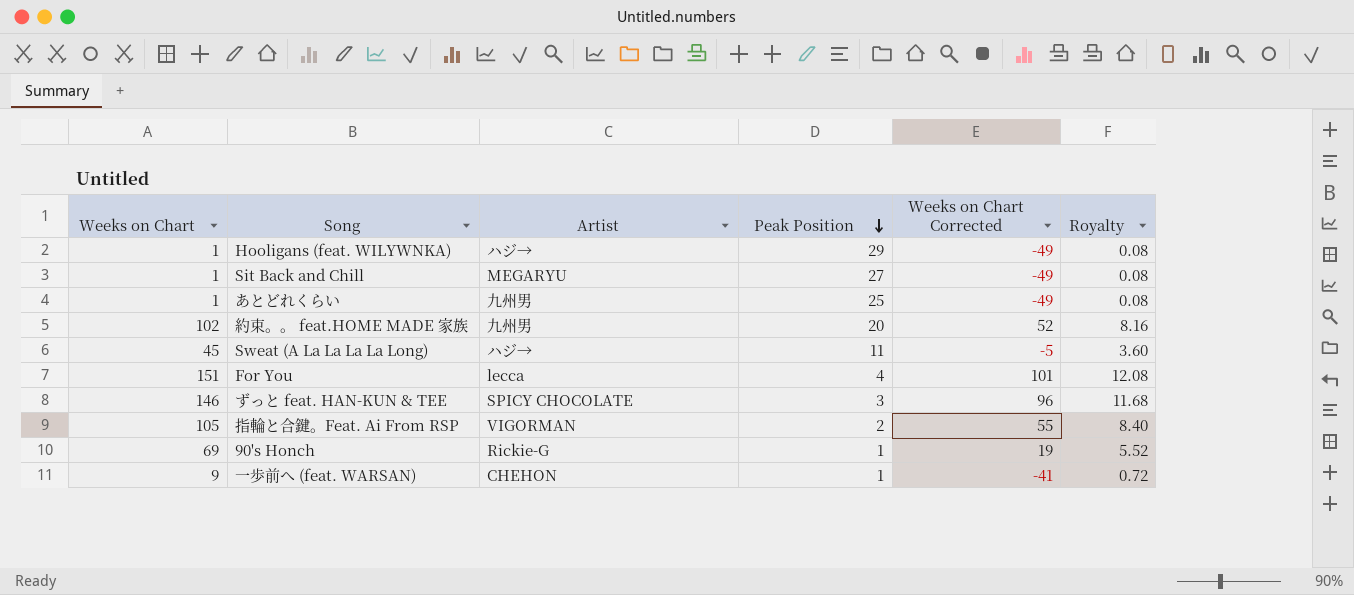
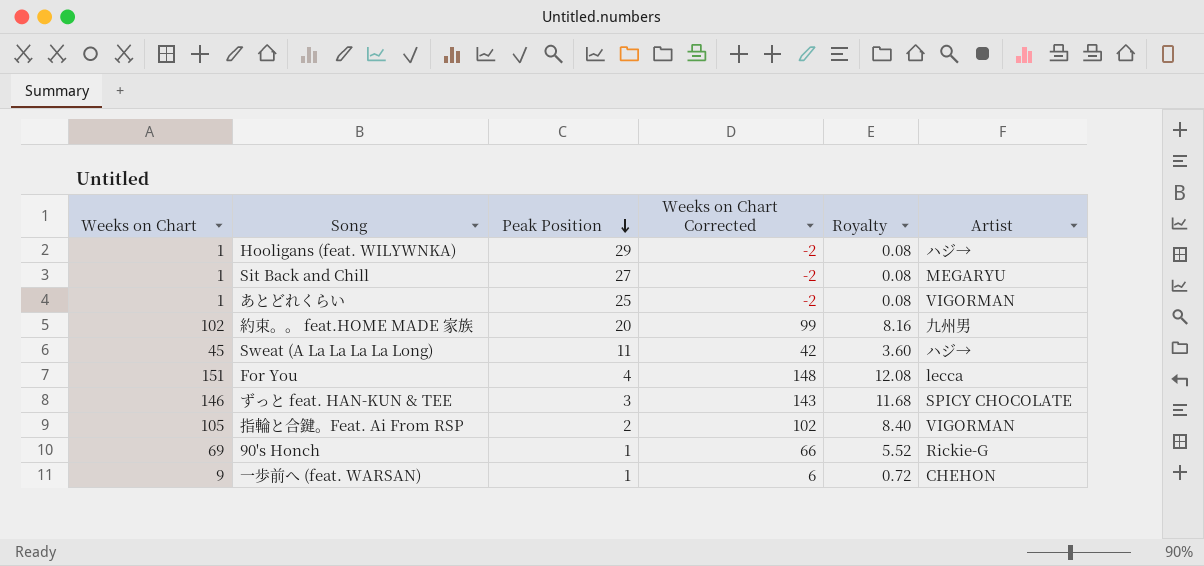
column Weeks on Chart Corrected | formula: [Weeks on Chart] - 50 -> [Weeks on Chart] - 3
column Artist | position: 3 -> 6
あとどれくらい | Artist: 九州男 -> VIGORMAN

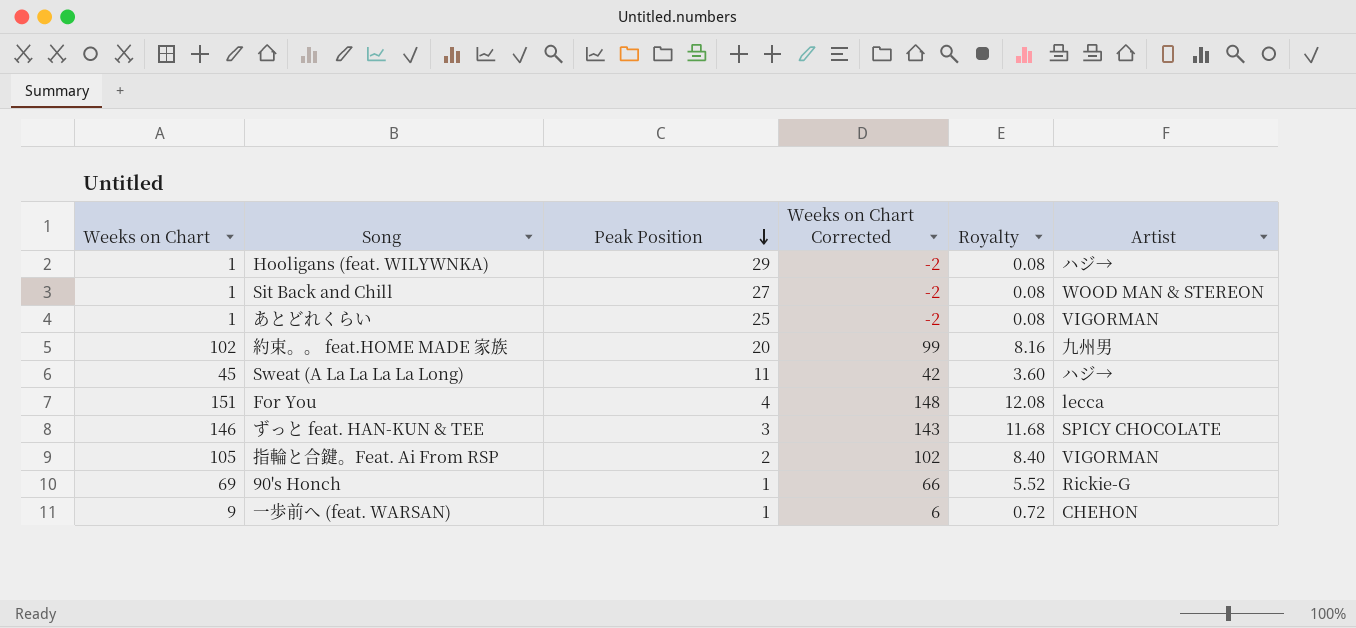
Sit Back and Chill | Artist: MEGARYU -> WOOD MAN & STEREON

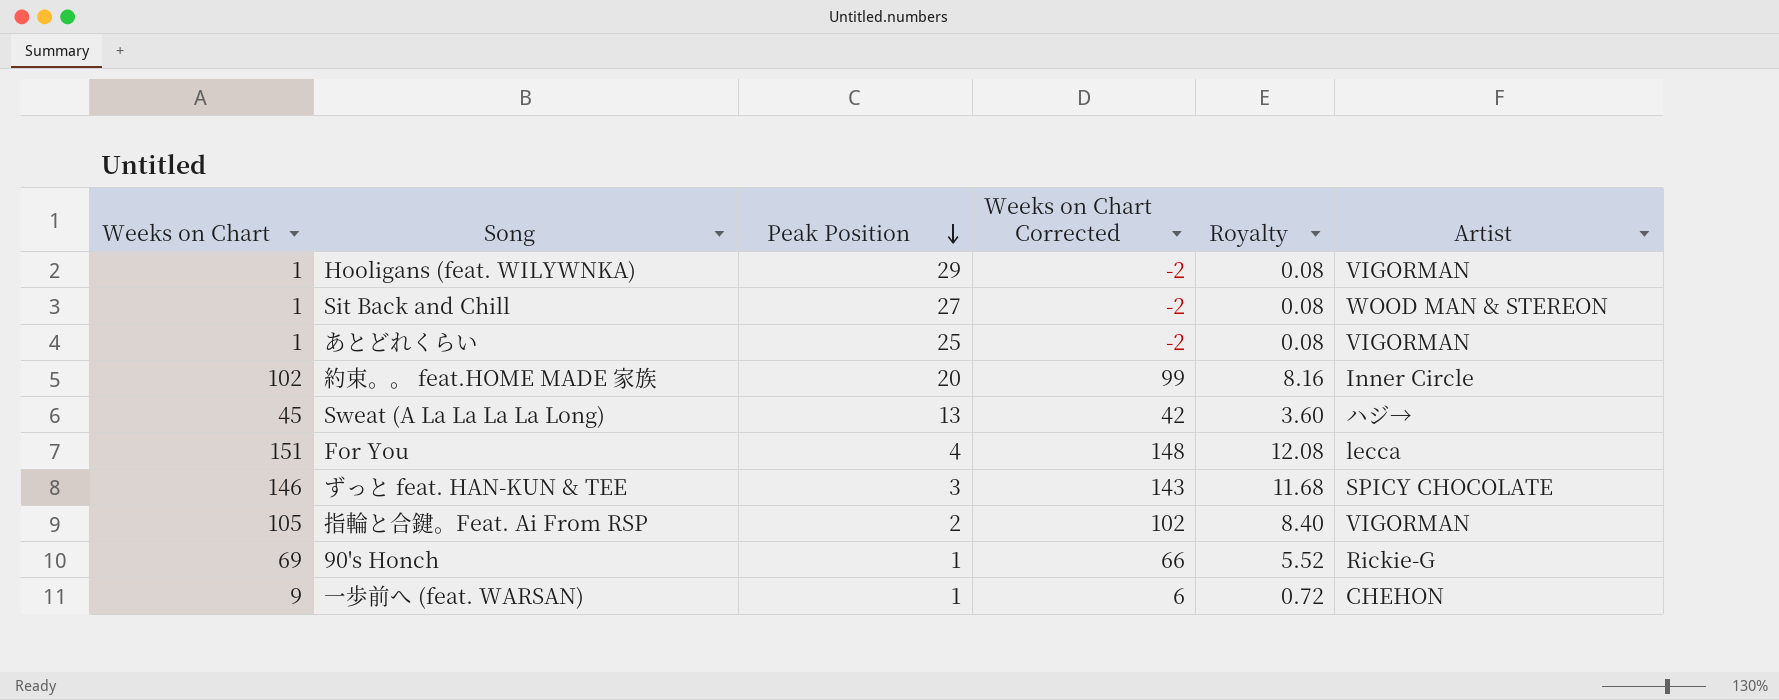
Hooligans (feat. WILYWNKA) | Artist: ハジ→ -> VIGORMAN
約束。。 feat.HOME MADE 家族 | Artist: 九州男 -> Inner Circle
Sweat (A La La La La Long) | Peak Position: 11 -> 13

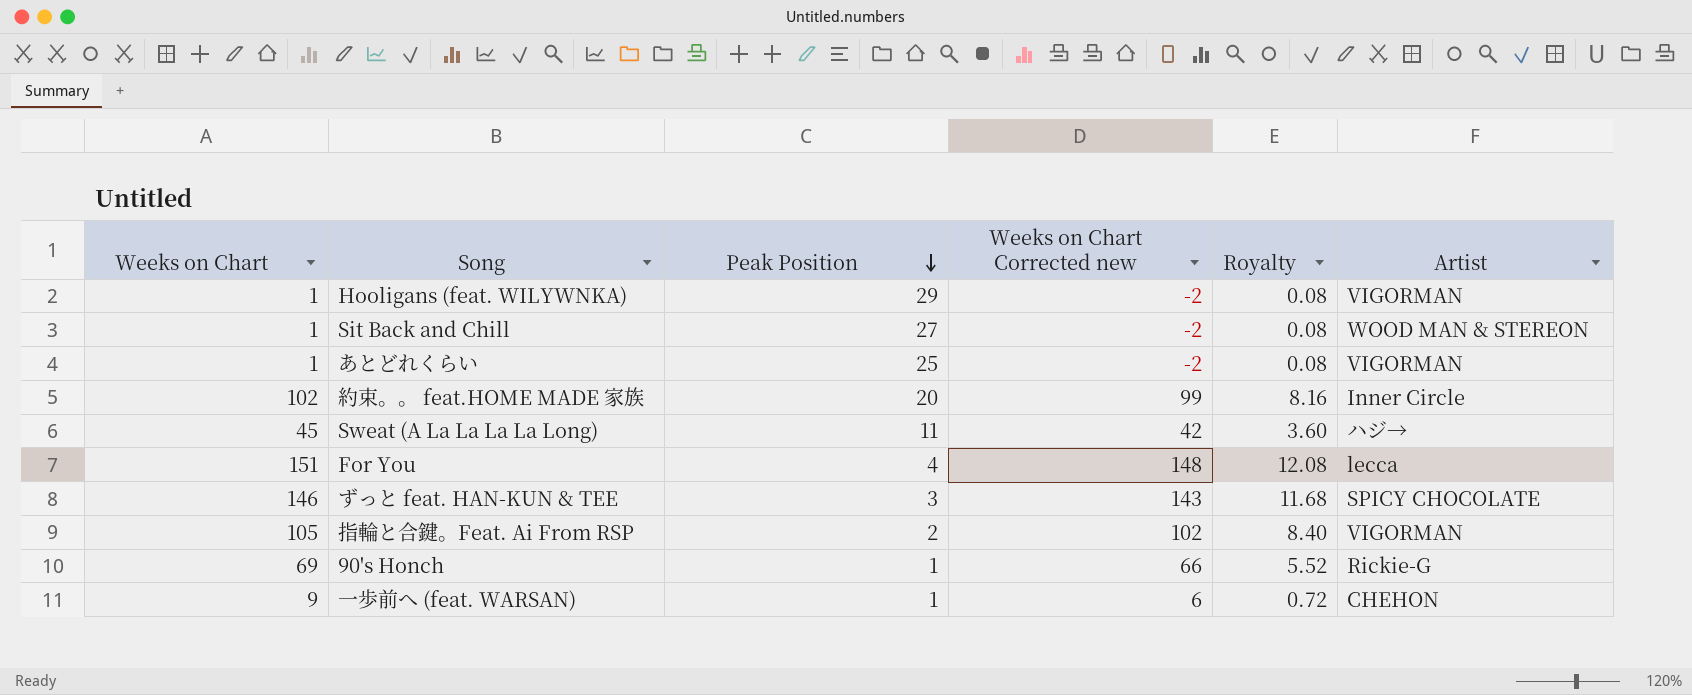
column name: Weeks on Chart Corrected -> Weeks on Chart Corrected new
Sweat (A La La La La Long) | Peak Position: 13 -> 11

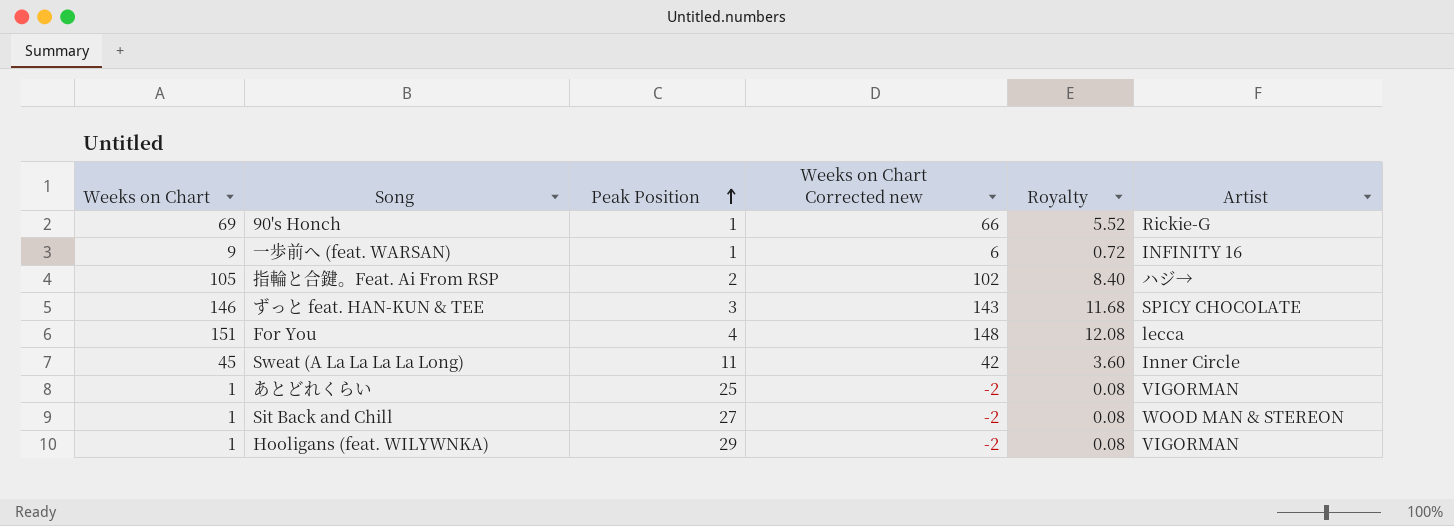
row order: Peak Position descending -> Peak Position ascending
row 約束。。 feat.HOME MADE 家族: 102 | 20 | 99 | 8.16 | Inner Circle -> none
一歩前へ (feat. WARSAN) | Artist: CHEHON -> INFINITY 16
指輪と合鍵。Feat. Ai From RSP | Artist: VIGORMAN -> ハジ→
Sweat (A La La La La Long) | Artist: ハジ→ -> Inner Circle

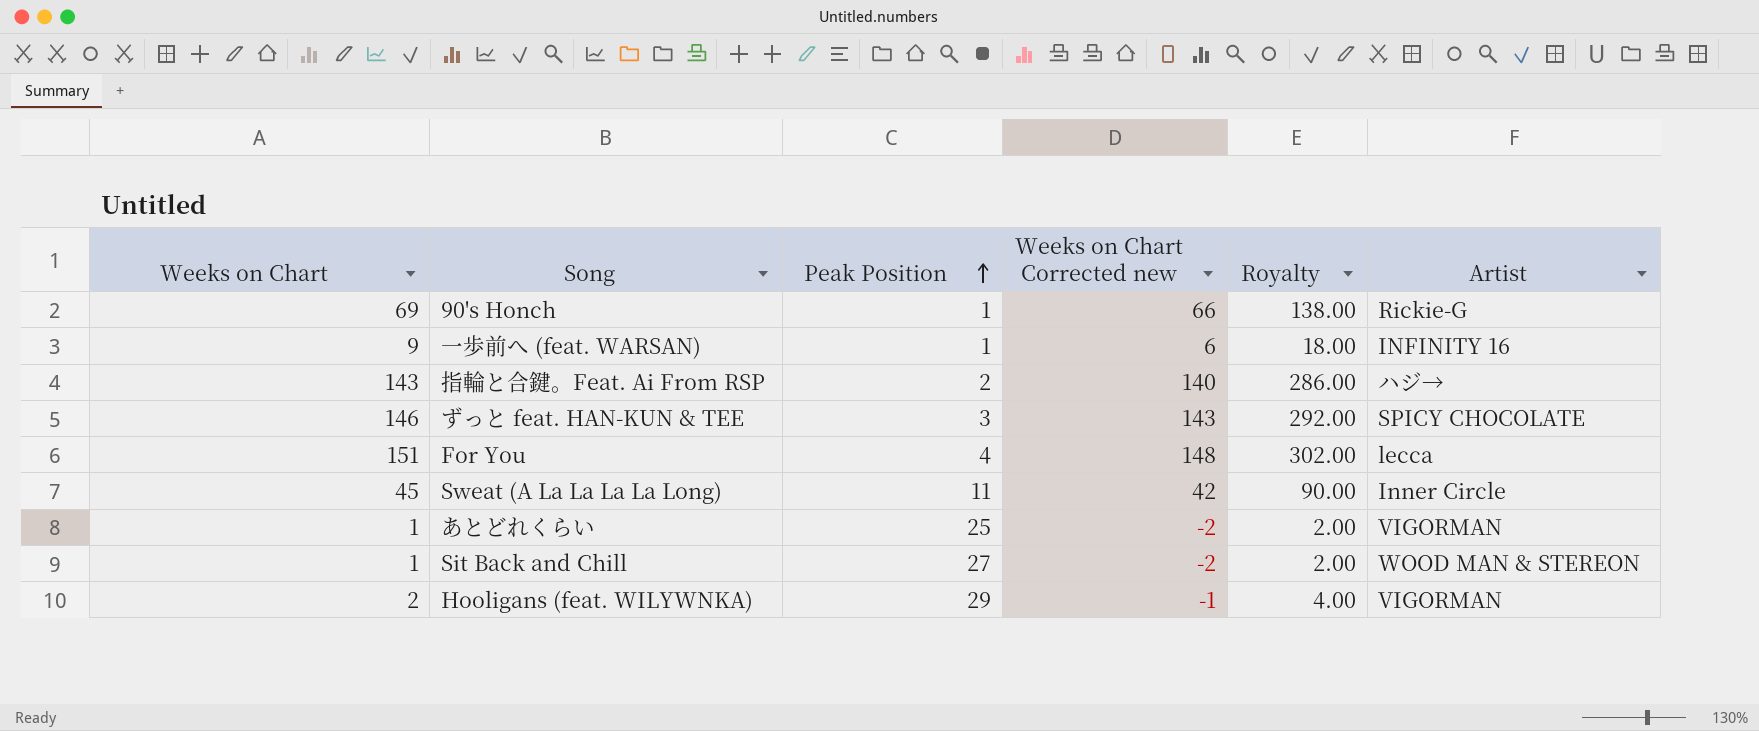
column Royalty | formula: [Weeks on Chart] * 0.08 -> [Weeks on Chart] * 2
指輪と合鍵。Feat. Ai From RSP | Weeks on Chart: 105 -> 143
指輪と合鍵。Feat. Ai From RSP | Weeks on Chart Corrected new: 102 -> 140
Hooligans (feat. WILYWNKA) | Weeks on Chart: 1 -> 2
Hooligans (feat. WILYWNKA) | Weeks on Chart Corrected new: -2 -> -1

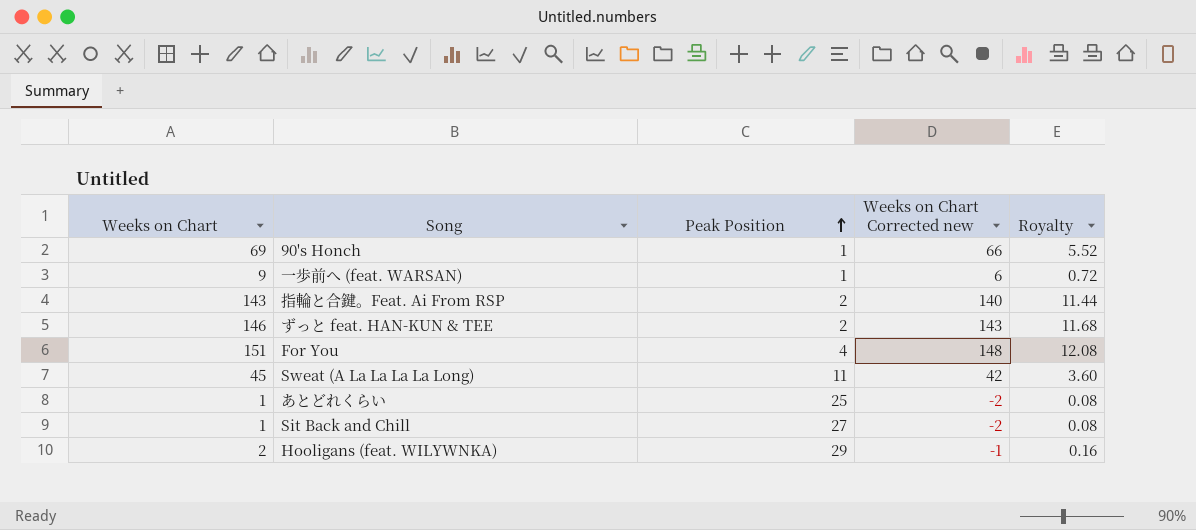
column Artist | position: 6 -> none
column Royalty | formula: [Weeks on Chart] * 2 -> [Weeks on Chart] * 0.08
ずっと feat. HAN-KUN & TEE | Peak Position: 3 -> 2

